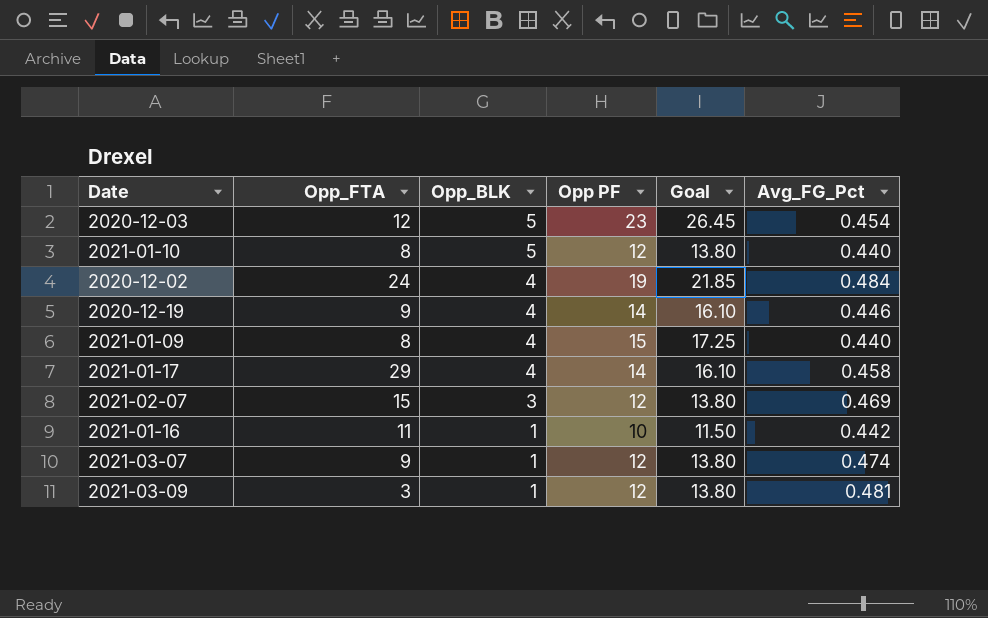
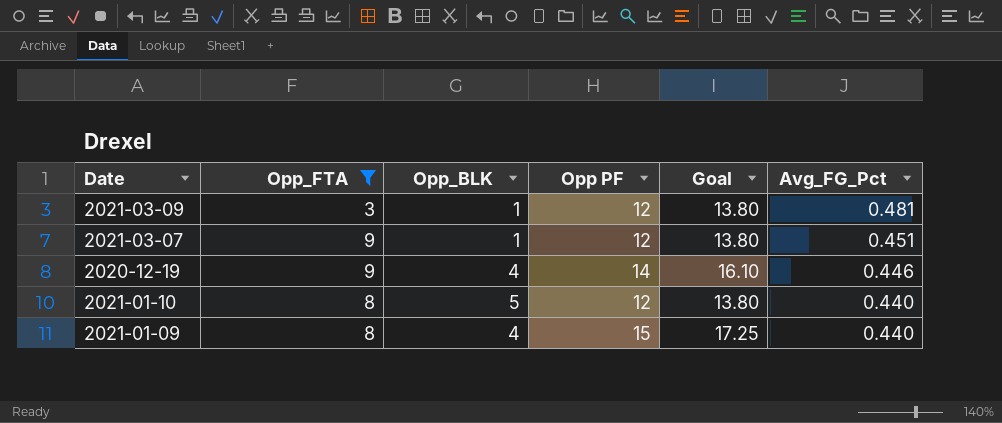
filter: none -> Opp_FTA <= 9
row order: Opp_BLK descending -> Avg_FG_Pct descending
2021-03-07 | Avg_FG_Pct: 0.474 -> 0.451

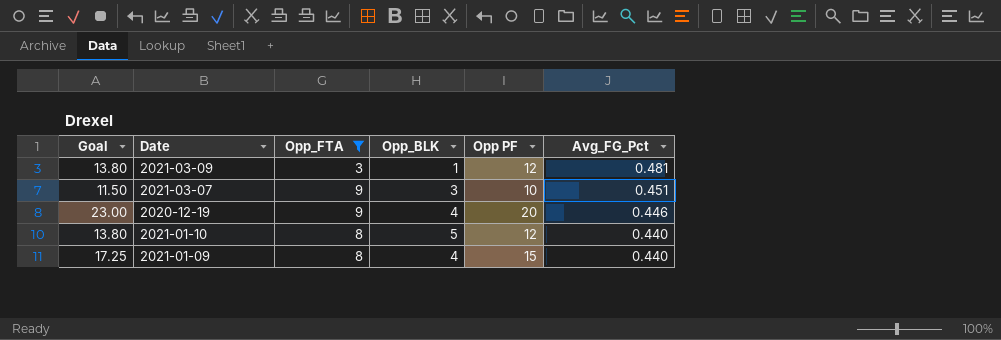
column Goal | position: 5 -> 1
2021-03-07 | Goal: 13.80 -> 11.50
2021-03-07 | Opp_BLK: 1 -> 3
2021-03-07 | Opp PF: 12 -> 10
2020-12-19 | Goal: 16.10 -> 23.00
2020-12-19 | Opp PF: 14 -> 20

